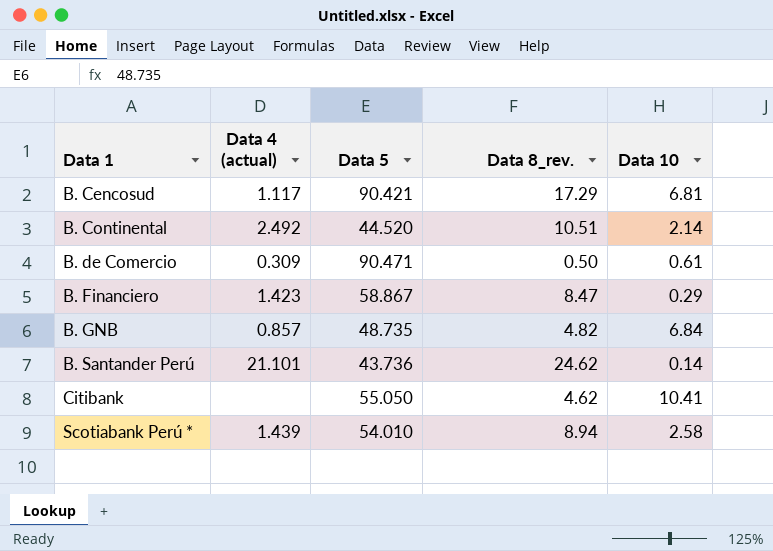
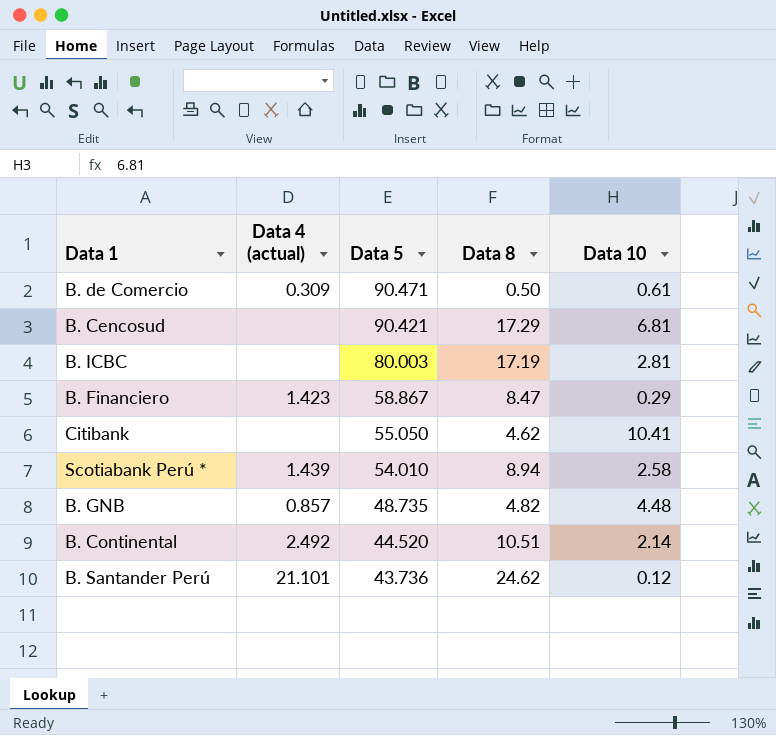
row order: Data 1 ascending -> Data 5 descending
column name: Data 8_rev. -> Data 8
B. Cencosud | Data 4 (actual): 1.117 -> none
row B. ICBC: none -> none | 80.003 | 17.19 | 2.81
B. GNB | Data 10: 6.84 -> 4.48
B. Santander Perú | Data 10: 0.14 -> 0.12

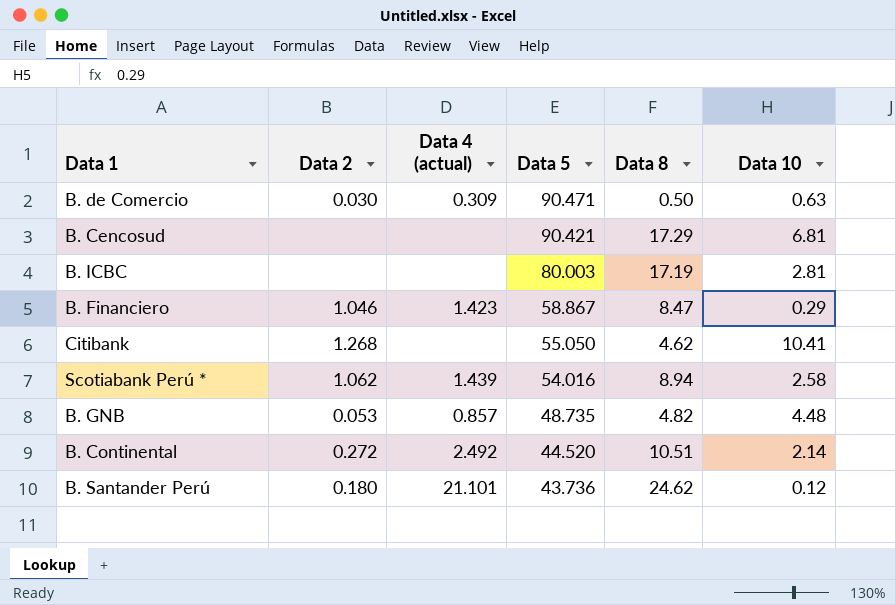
column Data 2 | position: none -> 2
B. de Comercio | Data 10: 0.61 -> 0.63
Scotiabank Perú * | Data 5: 54.010 -> 54.016

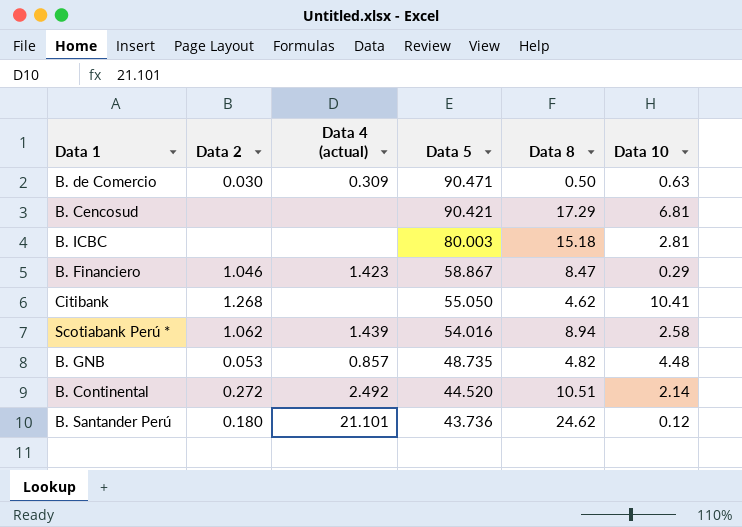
B. ICBC | Data 8: 17.19 -> 15.18

